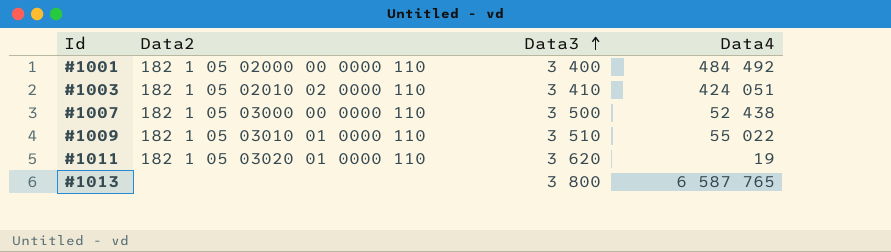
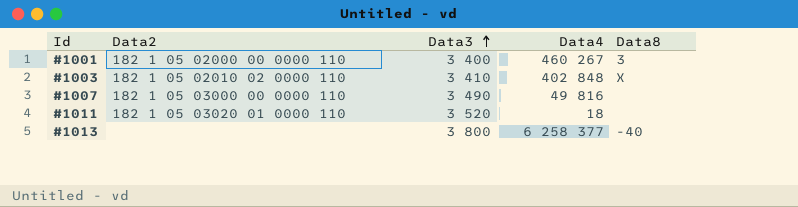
column Data8 | position: none -> 5
row #1009: 182 1 05 03010 01 0000 110 | 3 510 | 55 022 -> none
#1001 | Data4: 484 492 -> 460 267
#1003 | Data4: 424 051 -> 402 848
#1007 | Data3: 3 500 -> 3 490
#1007 | Data4: 52 438 -> 49 816
#1011 | Data3: 3 620 -> 3 520
#1011 | Data4: 19 -> 18
#1013 | Data4: 6 587 765 -> 6 258 377

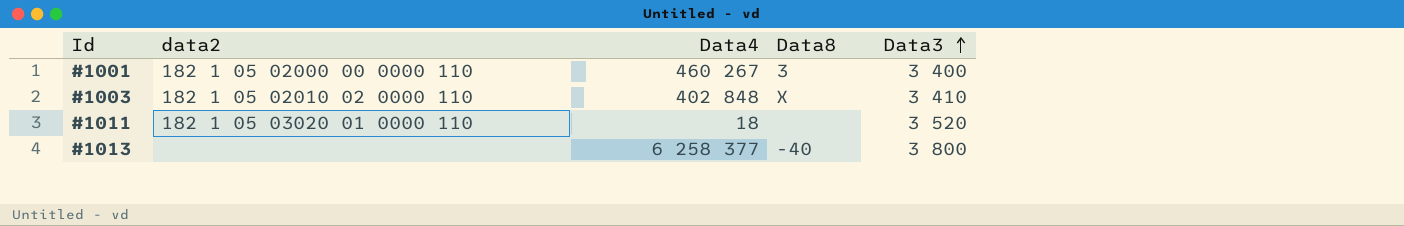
column name: Data2 -> data2
column Data3 | position: 3 -> 5
row #1007: 182 1 05 03000 00 0000 110 | 3 490 | 49 816 | none -> none

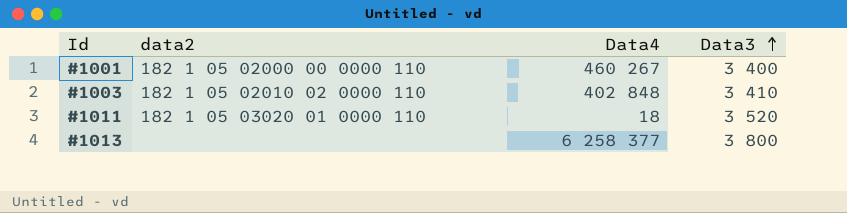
column Data8 | position: 4 -> none

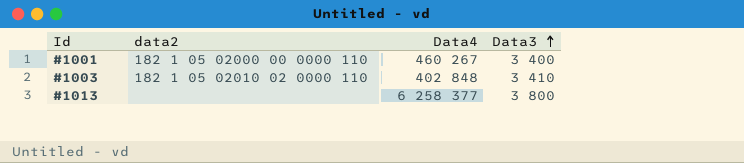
row #1011: 182 1 05 03020 01 0000 110 | 18 | 3 520 -> none

